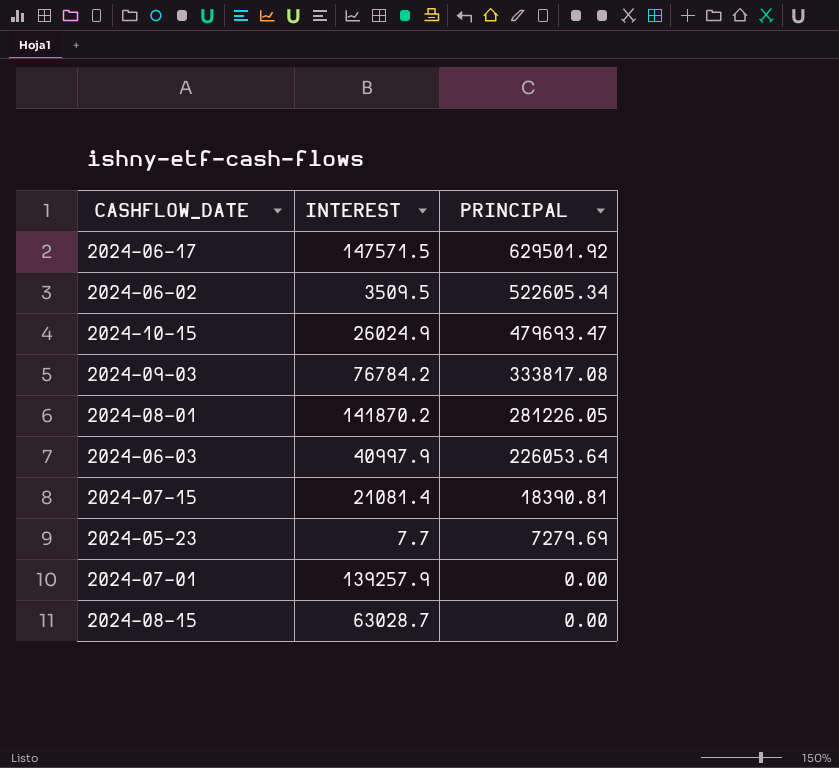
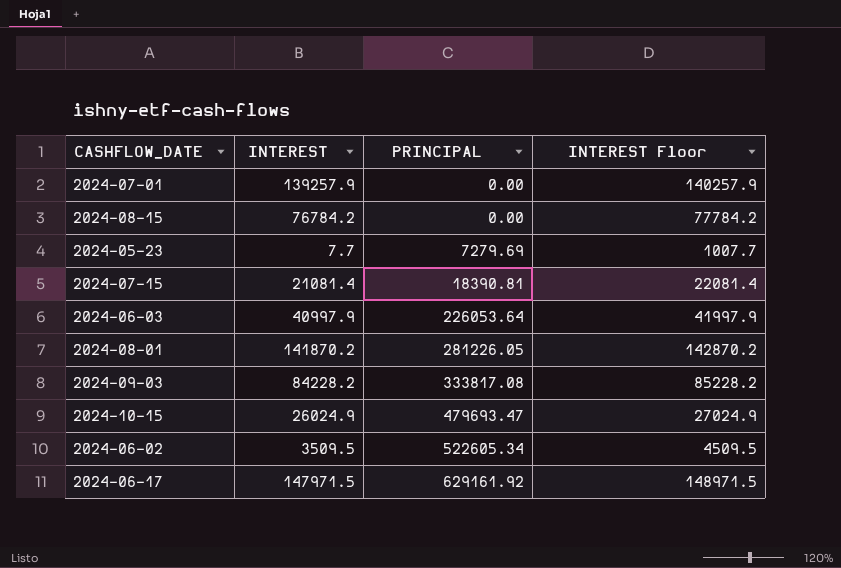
row order: PRINCIPAL descending -> PRINCIPAL ascending
column INTEREST Floor | formula: none -> [INTEREST] + 1000
2024-08-15 | INTEREST: 63028.7 -> 76784.2
2024-09-03 | INTEREST: 76784.2 -> 84228.2
2024-06-17 | INTEREST: 147571.5 -> 147971.5
2024-06-17 | PRINCIPAL: 629501.92 -> 629161.92

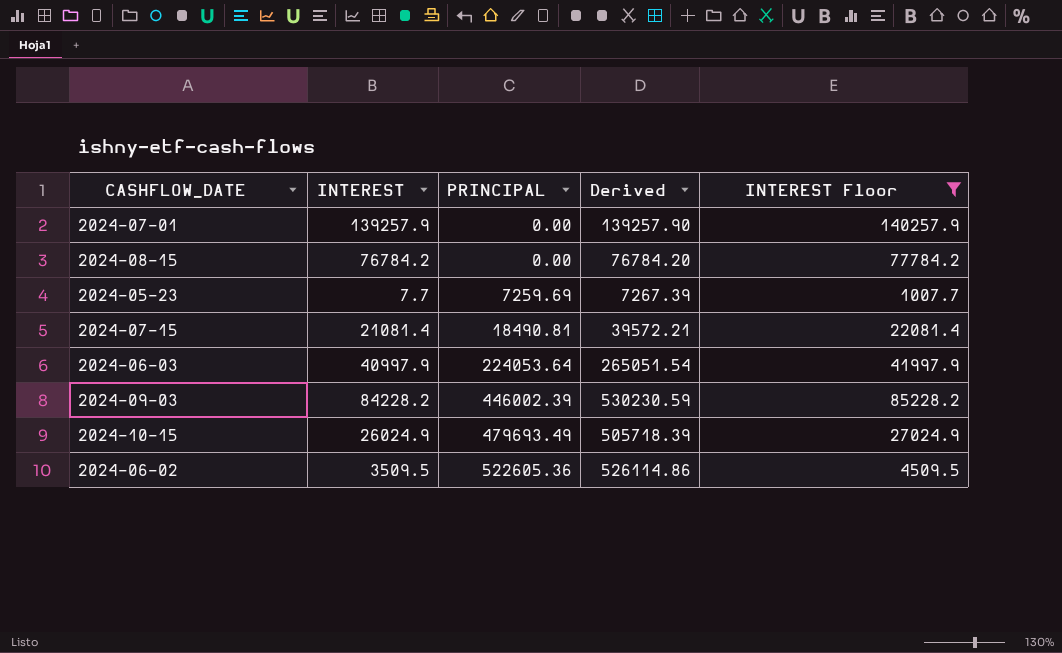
filter: none -> INTEREST Floor <= 140257.9
column Derived | formula: none -> [INTEREST] + [PRINCIPAL]
2024-05-23 | PRINCIPAL: 7279.69 -> 7259.69
2024-07-15 | PRINCIPAL: 18390.81 -> 18490.81
2024-06-03 | PRINCIPAL: 226053.64 -> 224053.64
2024-09-03 | PRINCIPAL: 333817.08 -> 446002.39
2024-10-15 | PRINCIPAL: 479693.47 -> 479693.49
2024-06-02 | PRINCIPAL: 522605.34 -> 522605.36

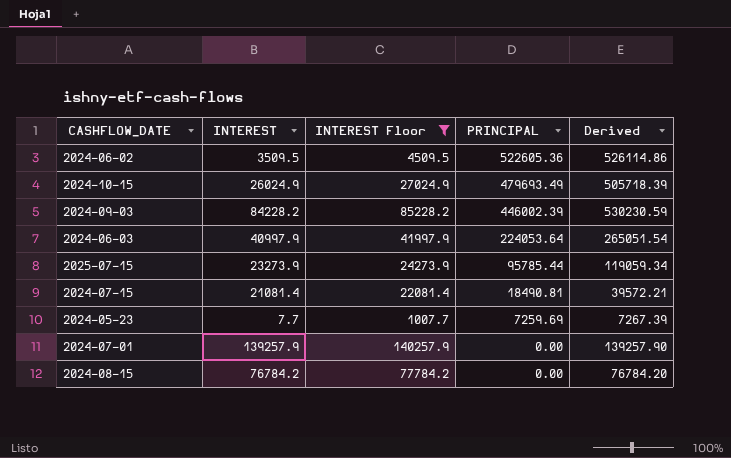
row order: PRINCIPAL ascending -> PRINCIPAL descending
column INTEREST Floor | position: 5 -> 3
row 2025-07-15: none -> 23273.9 | 24273.9 | 95785.44 | 119059.34

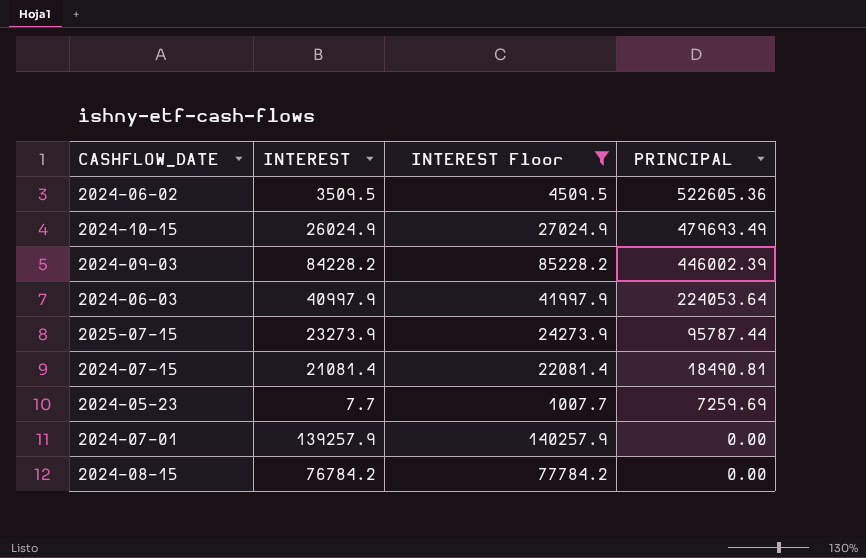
column Derived | formula: [INTEREST] + [PRINCIPAL] -> none
2025-07-15 | PRINCIPAL: 95785.44 -> 95787.44

